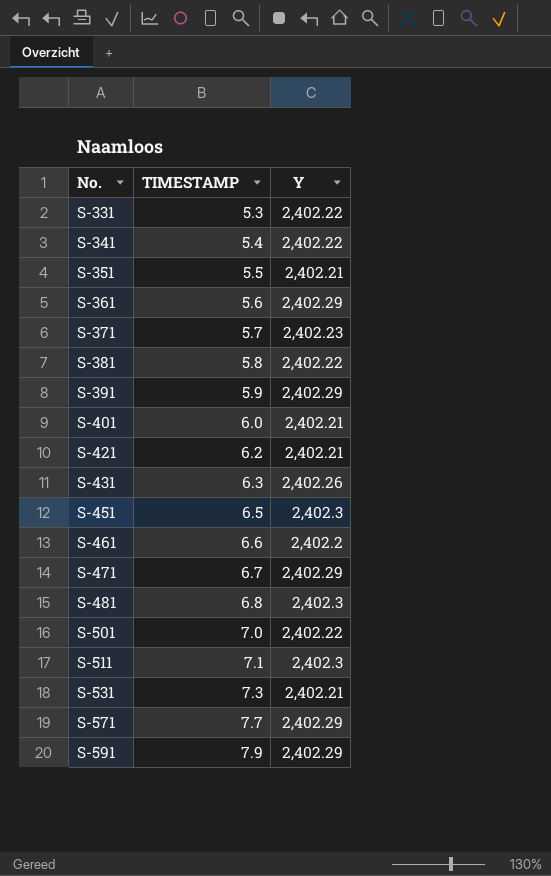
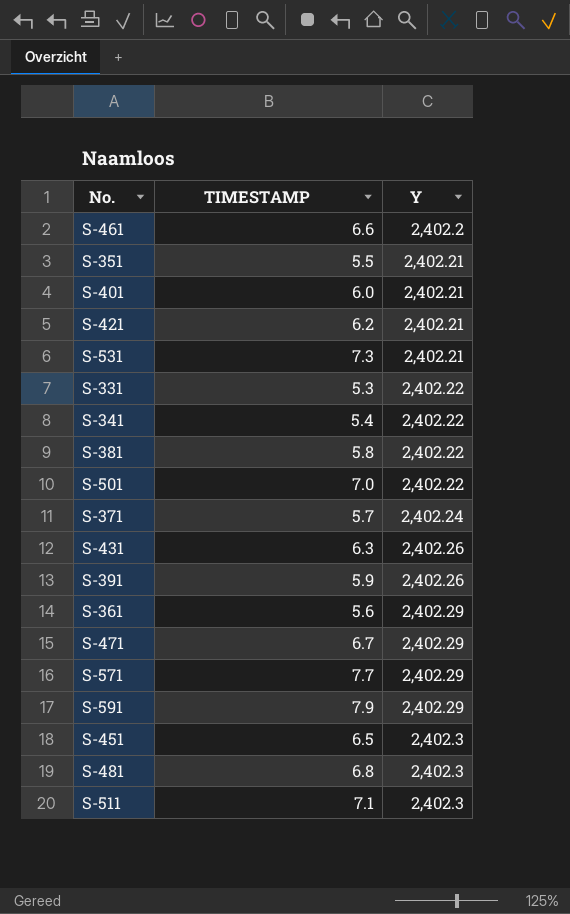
row order: No. ascending -> Y ascending
S-371 | Y: 2,402.23 -> 2,402.24
S-391 | Y: 2,402.29 -> 2,402.26

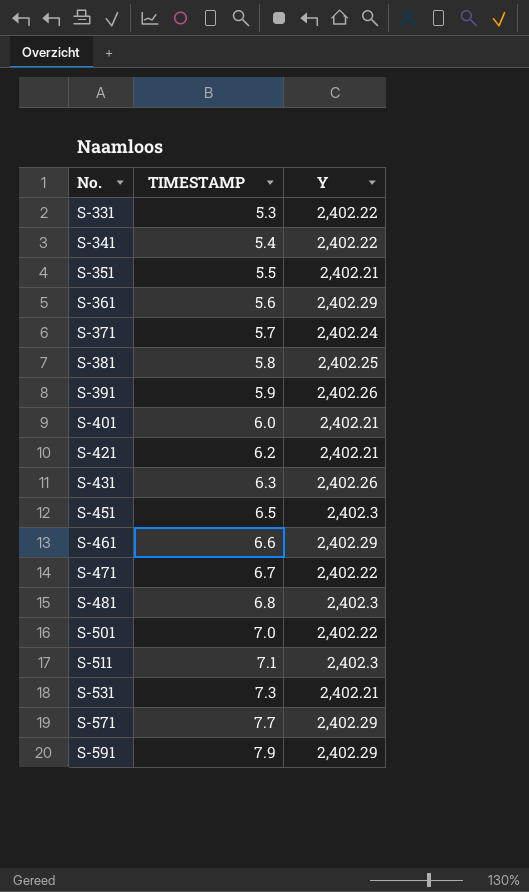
row order: Y ascending -> No. ascending
S-381 | Y: 2,402.22 -> 2,402.25
S-461 | Y: 2,402.2 -> 2,402.29
S-471 | Y: 2,402.29 -> 2,402.22

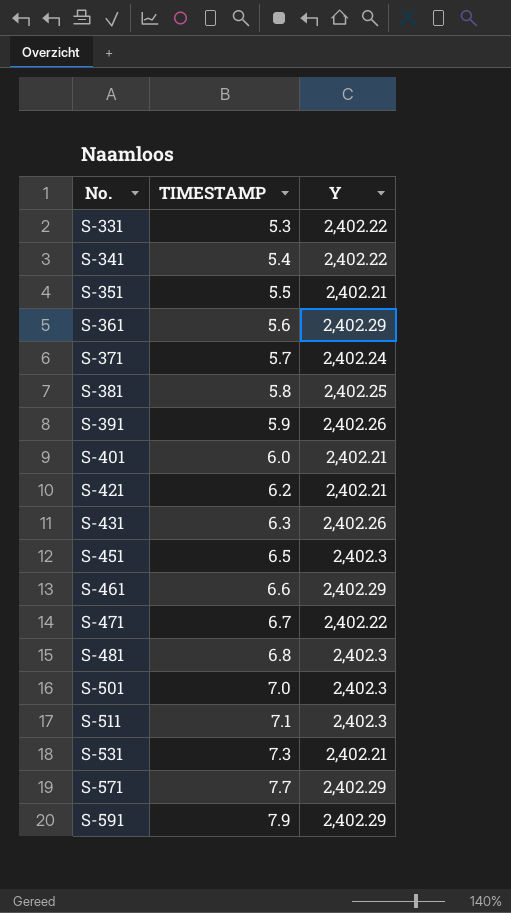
S-501 | Y: 2,402.22 -> 2,402.3

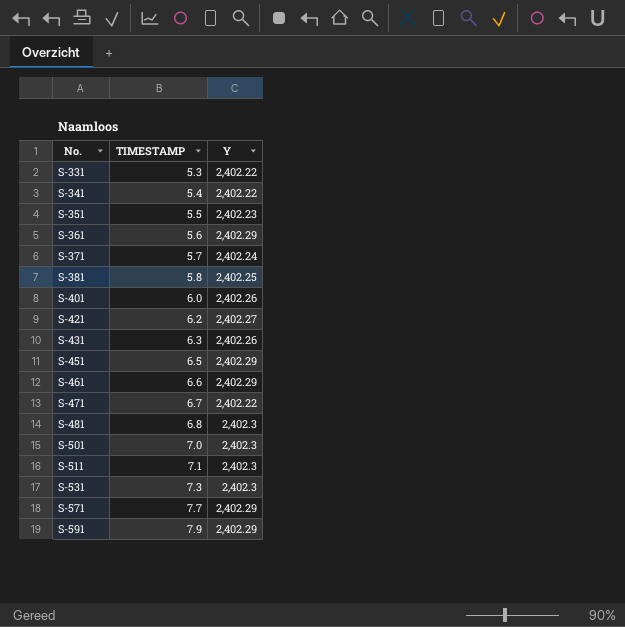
row S-391: 5.9 | 2,402.26 -> none
S-351 | Y: 2,402.21 -> 2,402.23
S-401 | Y: 2,402.21 -> 2,402.26
S-421 | Y: 2,402.21 -> 2,402.27
S-451 | Y: 2,402.3 -> 2,402.29
S-531 | Y: 2,402.21 -> 2,402.3

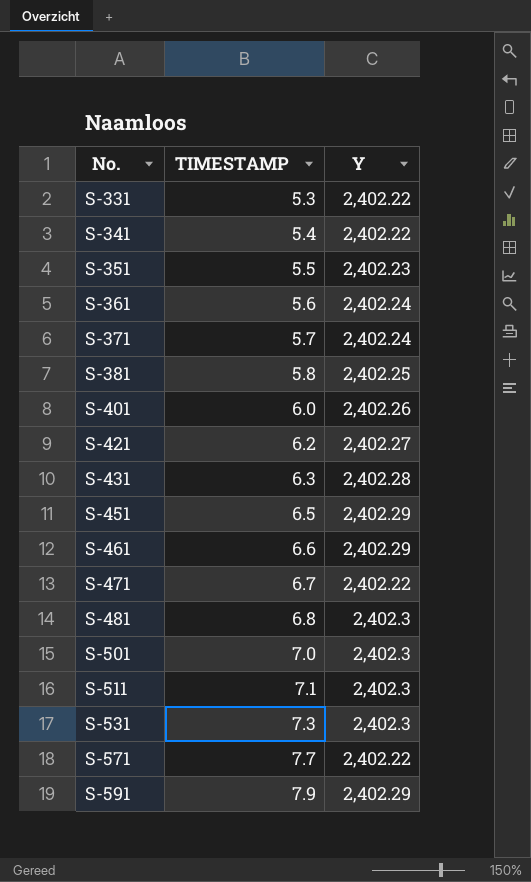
S-361 | Y: 2,402.29 -> 2,402.24
S-431 | Y: 2,402.26 -> 2,402.28
S-571 | Y: 2,402.29 -> 2,402.22

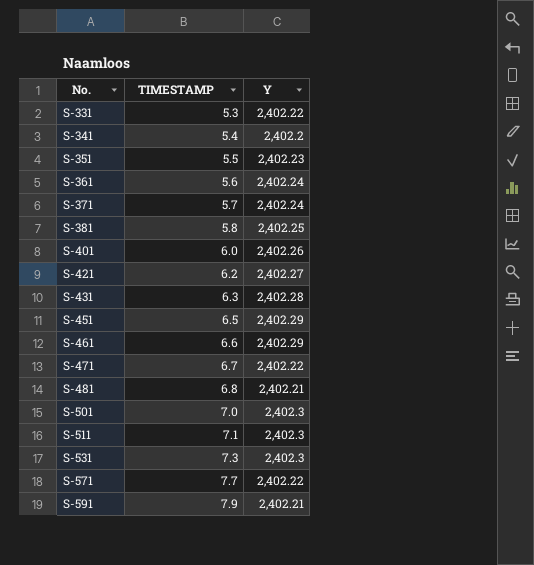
S-341 | Y: 2,402.22 -> 2,402.2
S-481 | Y: 2,402.3 -> 2,402.21
S-591 | Y: 2,402.29 -> 2,402.21

